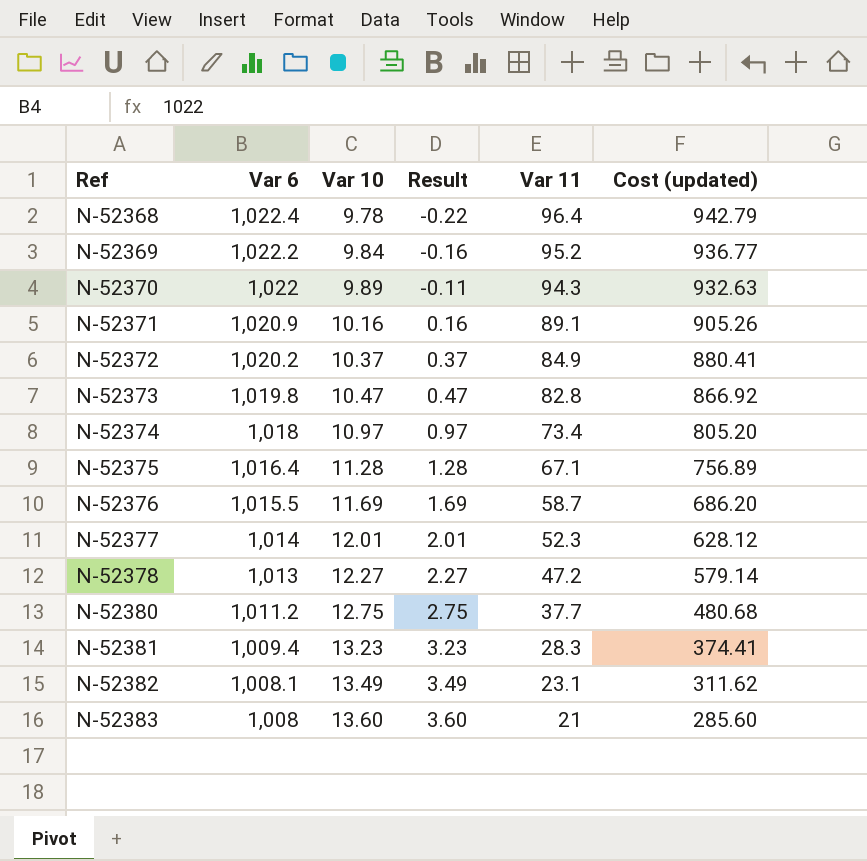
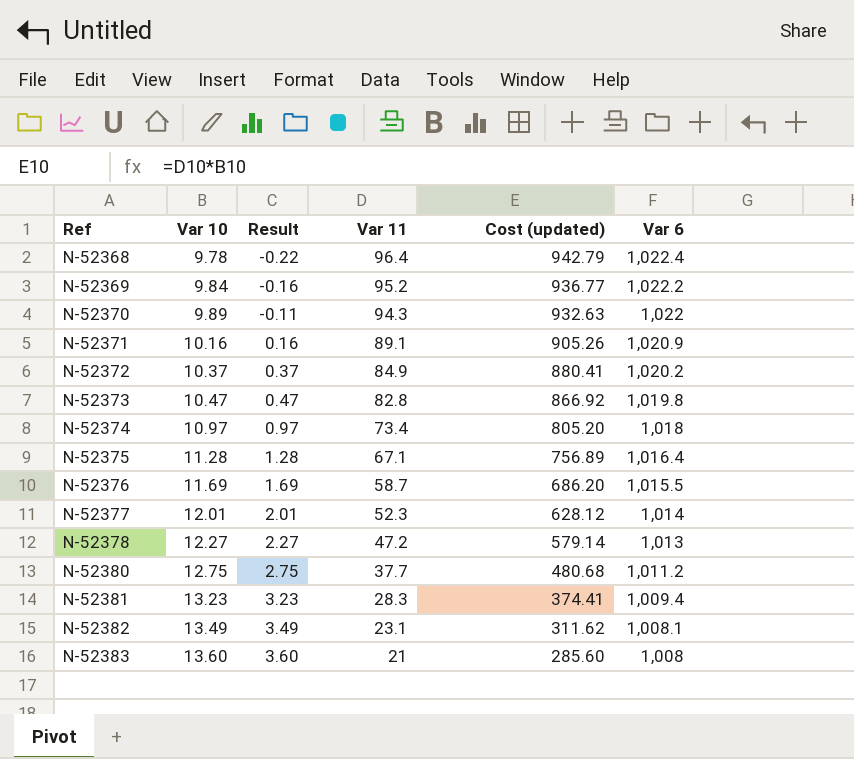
column Var 6 | position: 2 -> 6

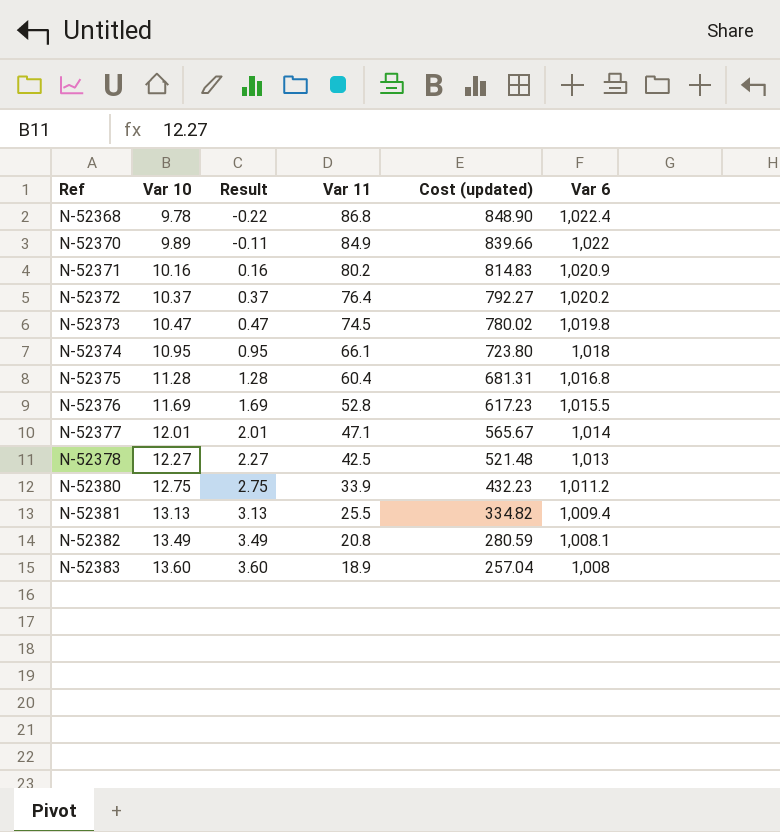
row N-52369: 9.84 | -0.16 | 95.2 | 936.77 | 1,022.2 -> none
N-52368 | Var 11: 96.4 -> 86.8
N-52368 | Cost (updated): 942.79 -> 848.90
N-52370 | Var 11: 94.3 -> 84.9
N-52370 | Cost (updated): 932.63 -> 839.66
N-52371 | Var 11: 89.1 -> 80.2
N-52371 | Cost (updated): 905.26 -> 814.83
N-52372 | Var 11: 84.9 -> 76.4
N-52372 | Cost (updated): 880.41 -> 792.27
N-52373 | Var 11: 82.8 -> 74.5
N-52373 | Cost (updated): 866.92 -> 780.02
N-52374 | Var 10: 10.97 -> 10.95
N-52374 | Result: 0.97 -> 0.95
N-52374 | Var 11: 73.4 -> 66.1
N-52374 | Cost (updated): 805.20 -> 723.80
N-52375 | Var 11: 67.1 -> 60.4
N-52375 | Cost (updated): 756.89 -> 681.31
N-52375 | Var 6: 1,016.4 -> 1,016.8
N-52376 | Var 11: 58.7 -> 52.8
N-52376 | Cost (updated): 686.20 -> 617.23
N-52377 | Var 11: 52.3 -> 47.1
N-52377 | Cost (updated): 628.12 -> 565.67
N-52378 | Var 11: 47.2 -> 42.5
N-52378 | Cost (updated): 579.14 -> 521.48
N-52380 | Var 11: 37.7 -> 33.9
N-52380 | Cost (updated): 480.68 -> 432.23
N-52381 | Var 10: 13.23 -> 13.13
N-52381 | Result: 3.23 -> 3.13
N-52381 | Var 11: 28.3 -> 25.5
N-52381 | Cost (updated): 374.41 -> 334.82
N-52382 | Var 11: 23.1 -> 20.8
N-52382 | Cost (updated): 311.62 -> 280.59
N-52383 | Var 11: 21 -> 18.9
N-52383 | Cost (updated): 285.60 -> 257.04

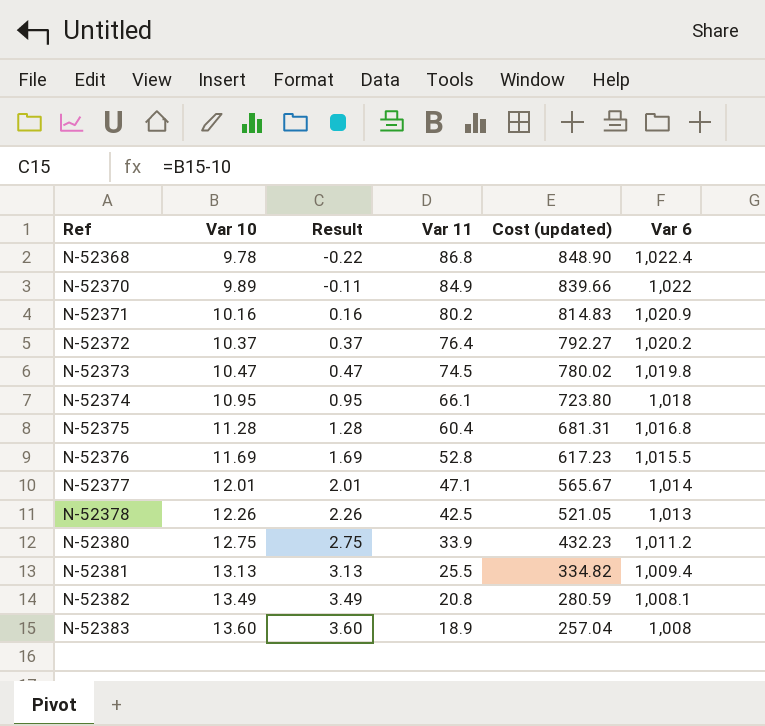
N-52378 | Var 10: 12.27 -> 12.26
N-52378 | Result: 2.27 -> 2.26
N-52378 | Cost (updated): 521.48 -> 521.05

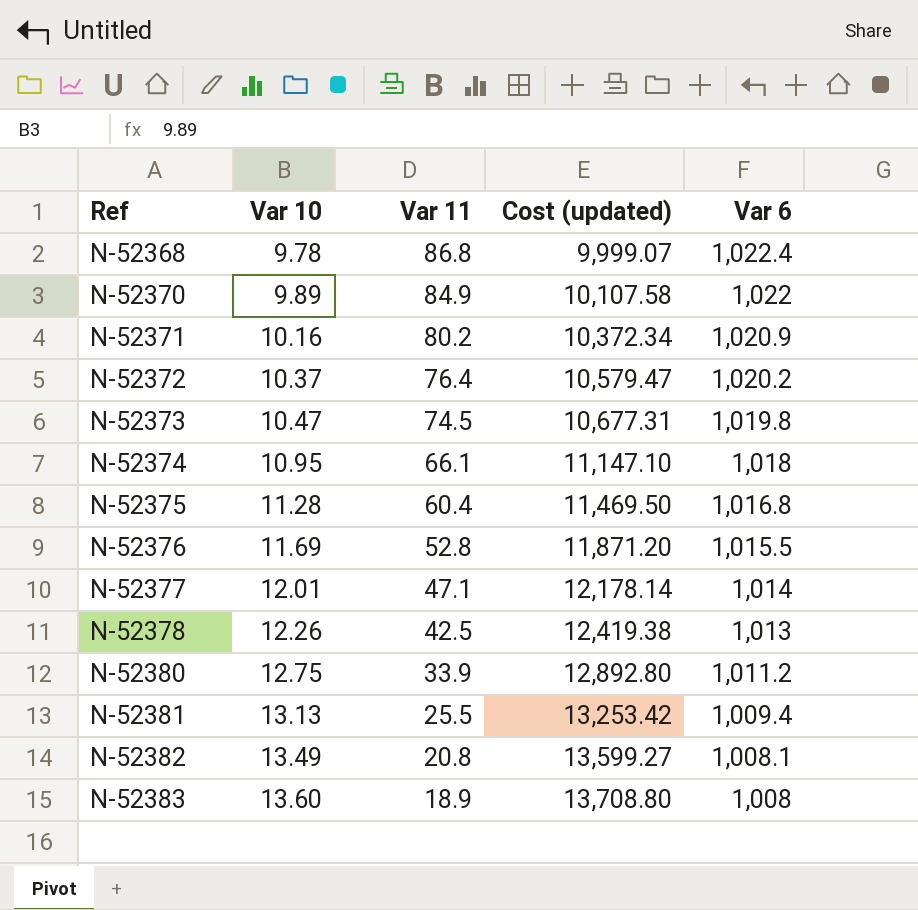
column Result | formula: [Var 10] - 10 -> none
column Cost (updated) | formula: [Var 10] * [Var 11] -> [Var 10] * [Var 6]

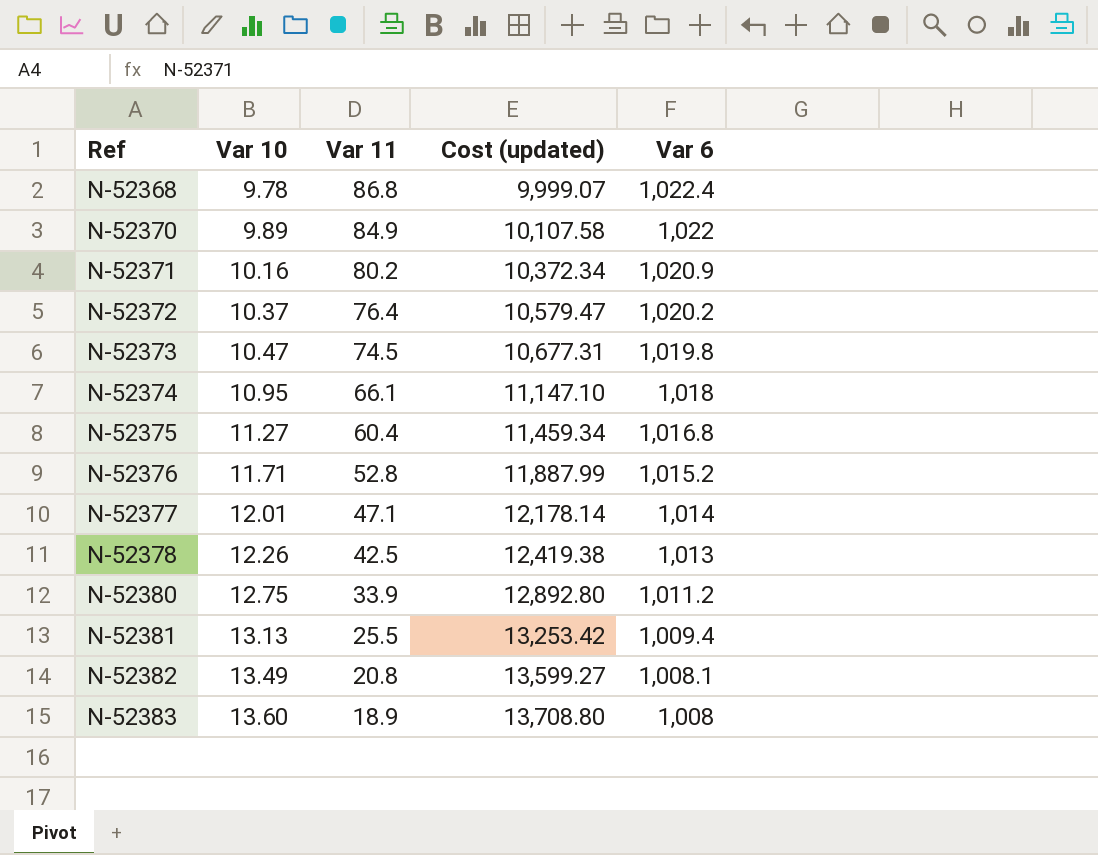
N-52375 | Var 10: 11.28 -> 11.27
N-52375 | Cost (updated): 11,469.50 -> 11,459.34
N-52376 | Var 10: 11.69 -> 11.71
N-52376 | Cost (updated): 11,871.20 -> 11,887.99
N-52376 | Var 6: 1,015.5 -> 1,015.2

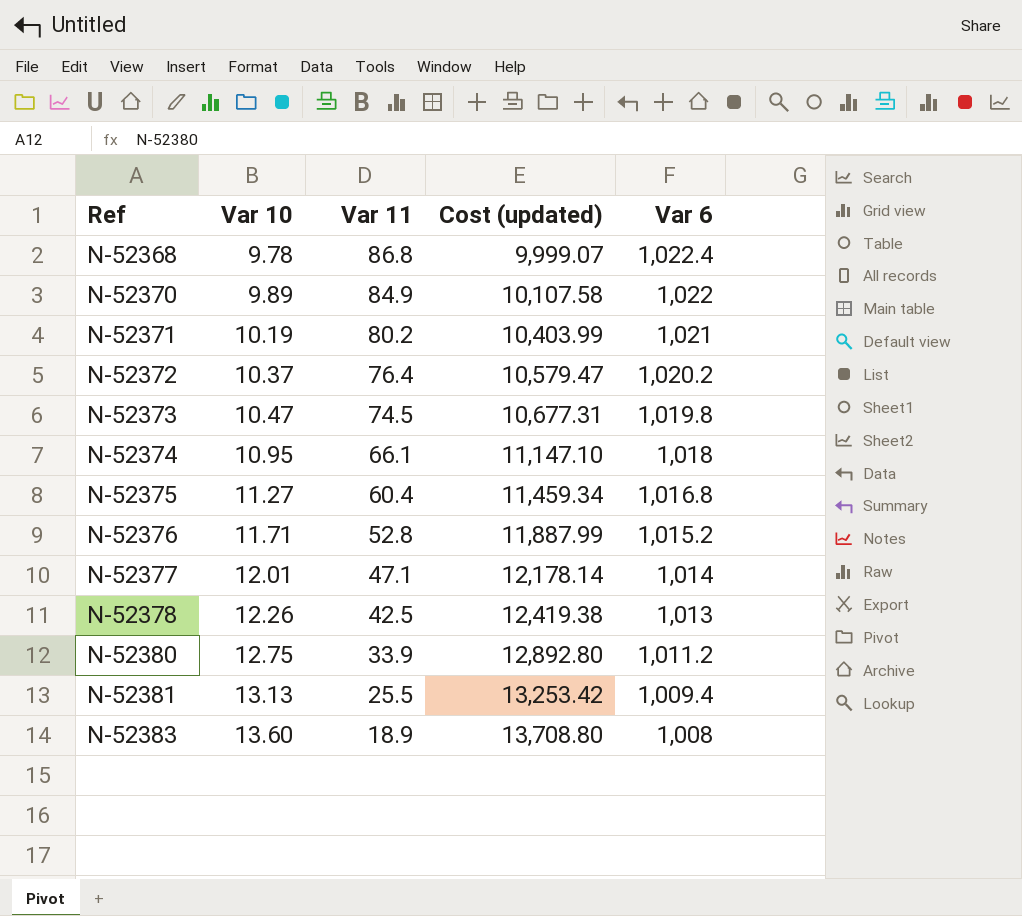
row N-52382: 13.49 | 20.8 | 13,599.27 | 1,008.1 -> none
N-52371 | Var 10: 10.16 -> 10.19
N-52371 | Cost (updated): 10,372.34 -> 10,403.99
N-52371 | Var 6: 1,020.9 -> 1,021

